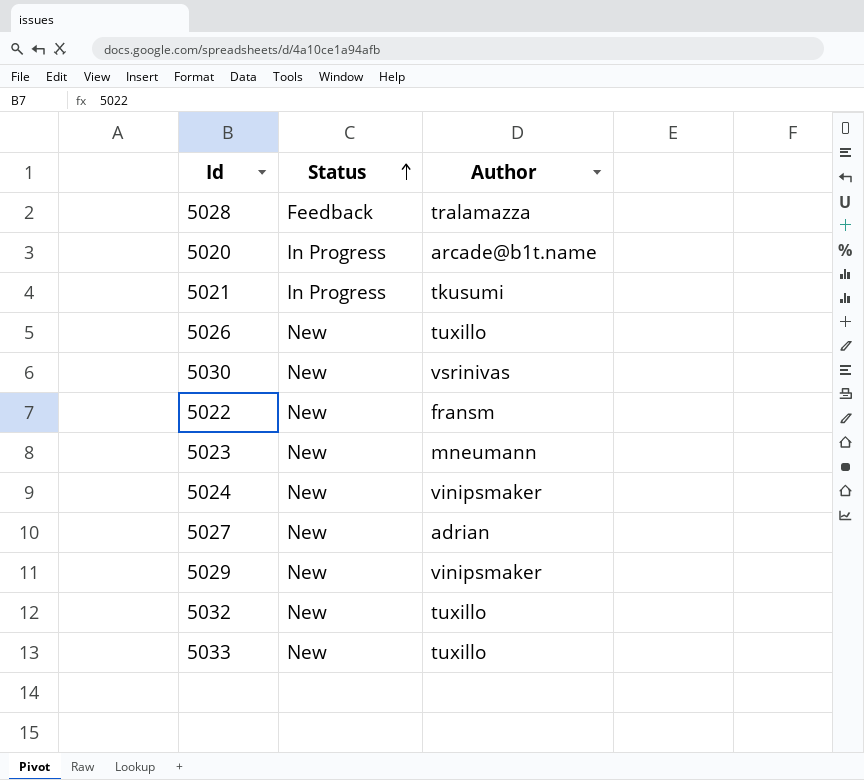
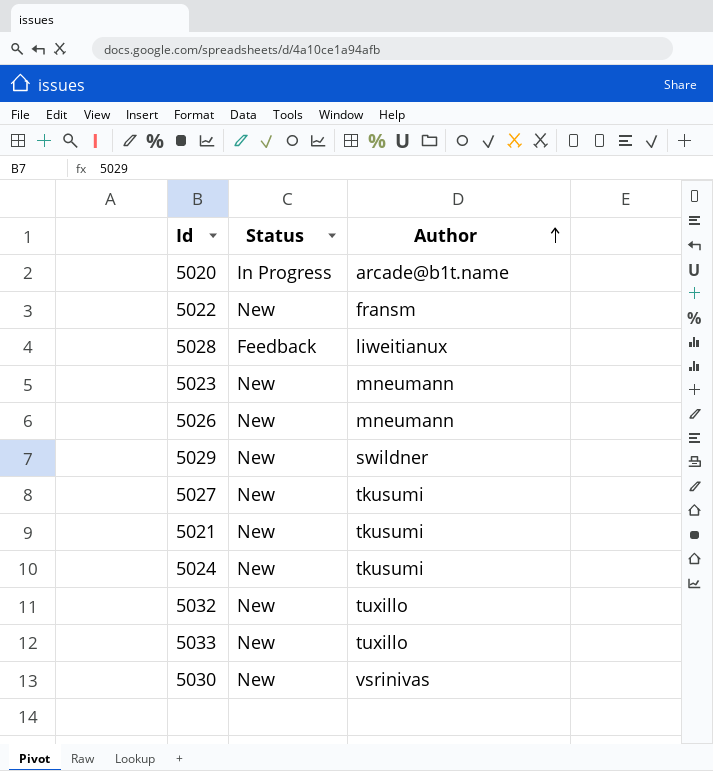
row order: Status ascending -> Author ascending
5028 | Author: tralamazza -> liweitianux
5026 | Author: tuxillo -> mneumann
5029 | Author: vinipsmaker -> swildner
5027 | Author: adrian -> tkusumi
5021 | Status: In Progress -> New
5024 | Author: vinipsmaker -> tkusumi

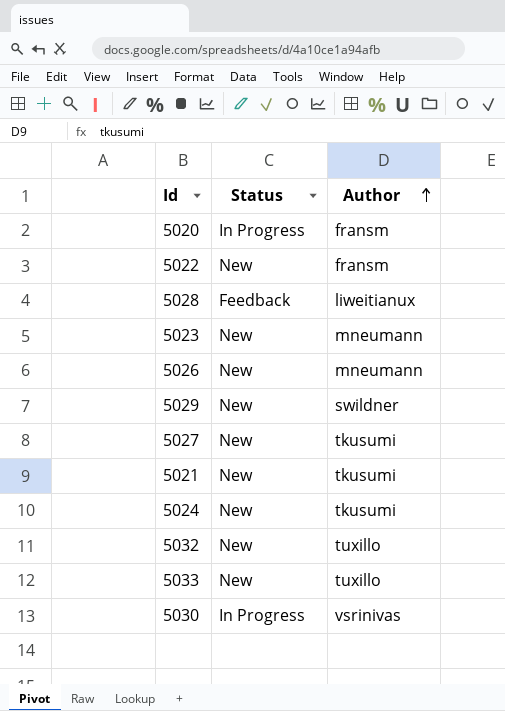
5020 | Author: arcade@b1t.name -> fransm
5030 | Status: New -> In Progress

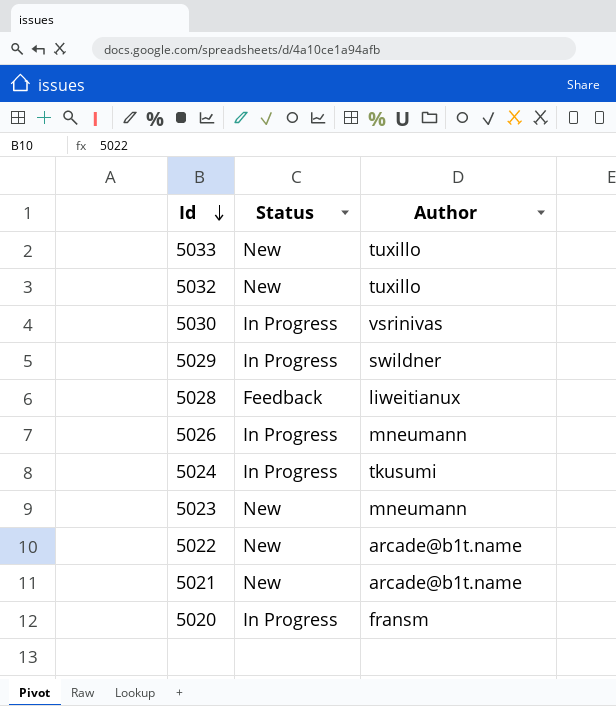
row order: Author ascending -> Id descending
row 5027: New | tkusumi -> none
5029 | Status: New -> In Progress
5026 | Status: New -> In Progress
5024 | Status: New -> In Progress
5022 | Author: fransm -> arcade@b1t.name
5021 | Author: tkusumi -> arcade@b1t.name

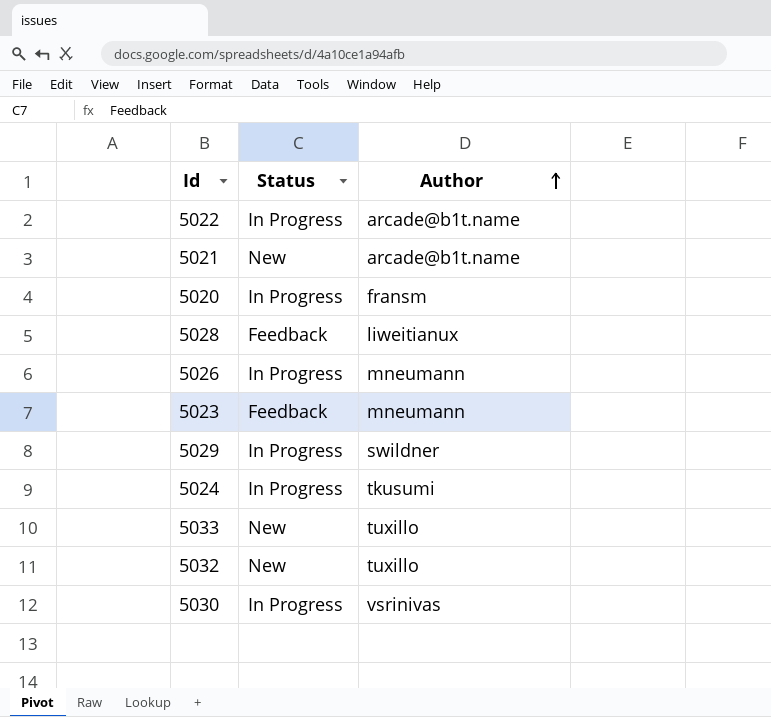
row order: Id descending -> Author ascending
5022 | Status: New -> In Progress
5023 | Status: New -> Feedback

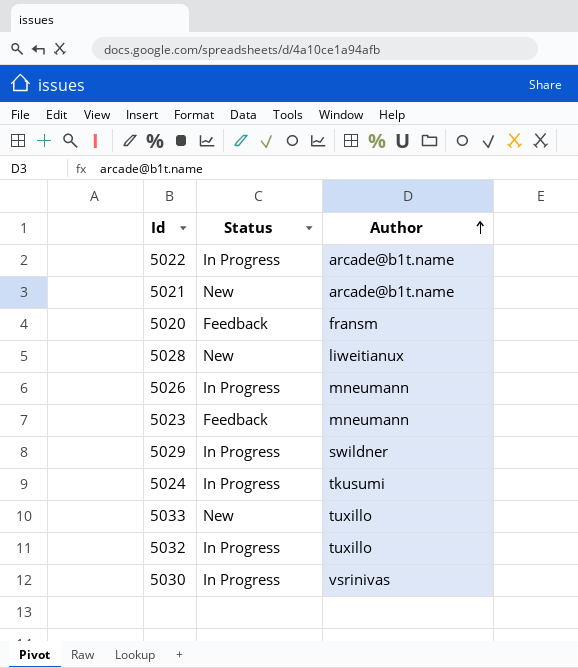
5020 | Status: In Progress -> Feedback
5028 | Status: Feedback -> New
5032 | Status: New -> In Progress

